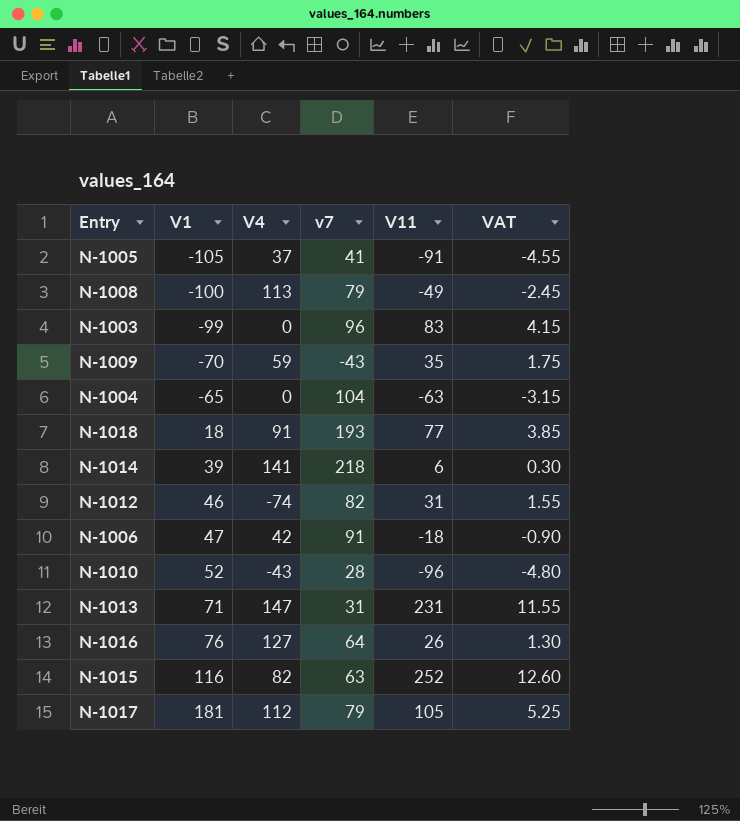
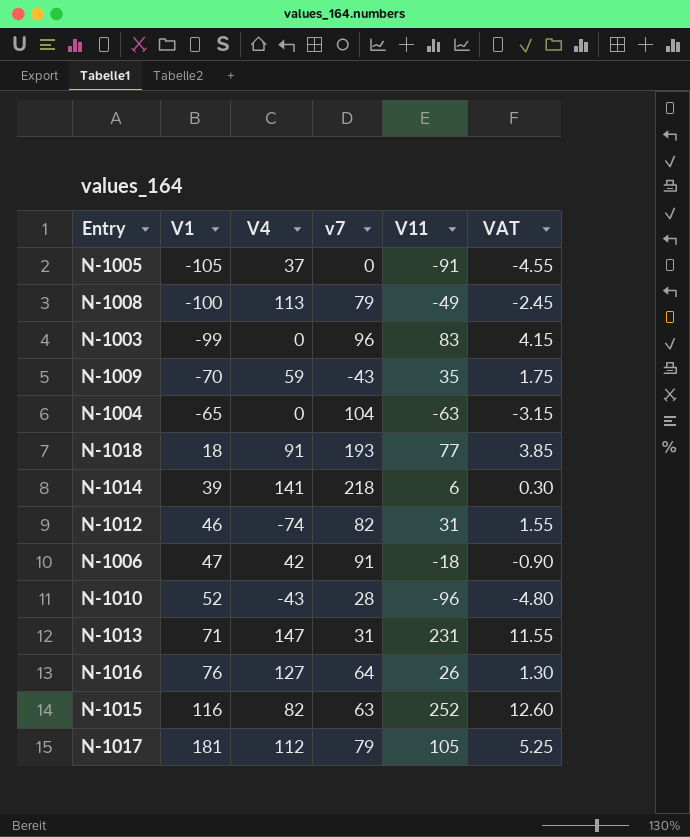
N-1005 | v7: 41 -> 0

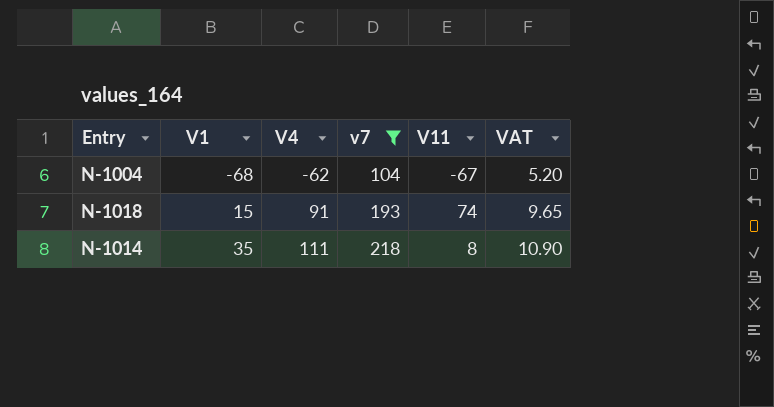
filter: none -> v7 >= 104
column VAT | formula: [V11] * 0.05 -> [v7] * 0.05
N-1004 | V1: -65 -> -68
N-1004 | V4: 0 -> -62
N-1004 | V11: -63 -> -67
N-1018 | V1: 18 -> 15
N-1018 | V11: 77 -> 74
N-1014 | V1: 39 -> 35
N-1014 | V4: 141 -> 111
N-1014 | V11: 6 -> 8

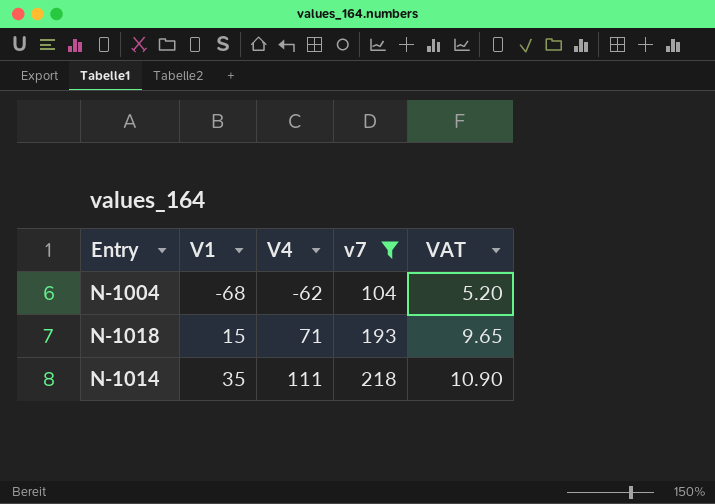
column V11 | position: 5 -> none
N-1018 | V4: 91 -> 71

